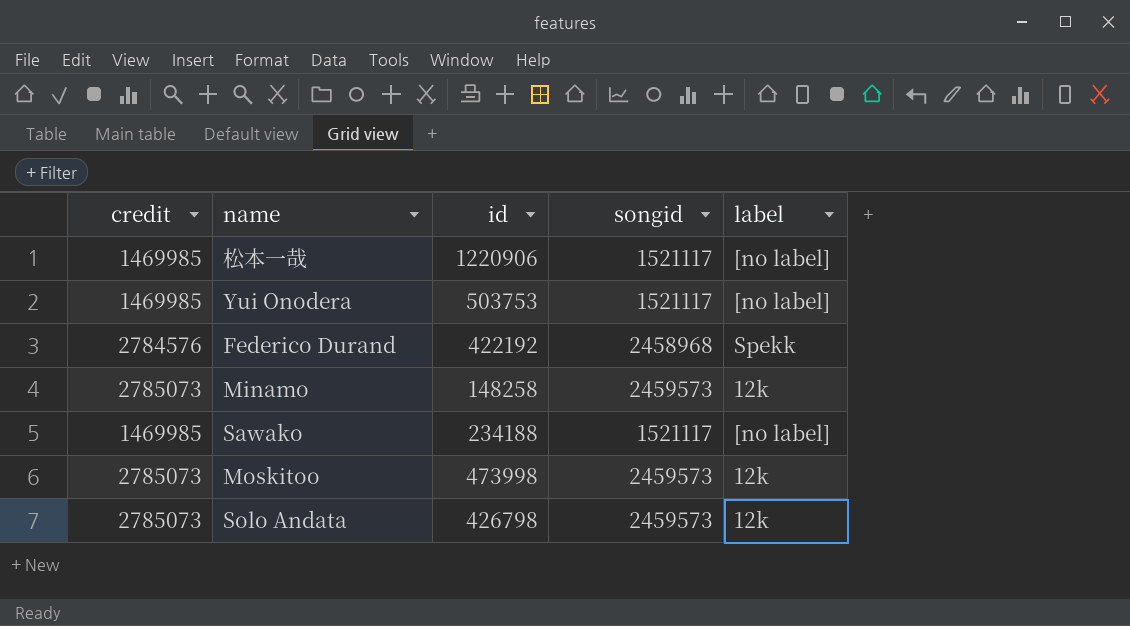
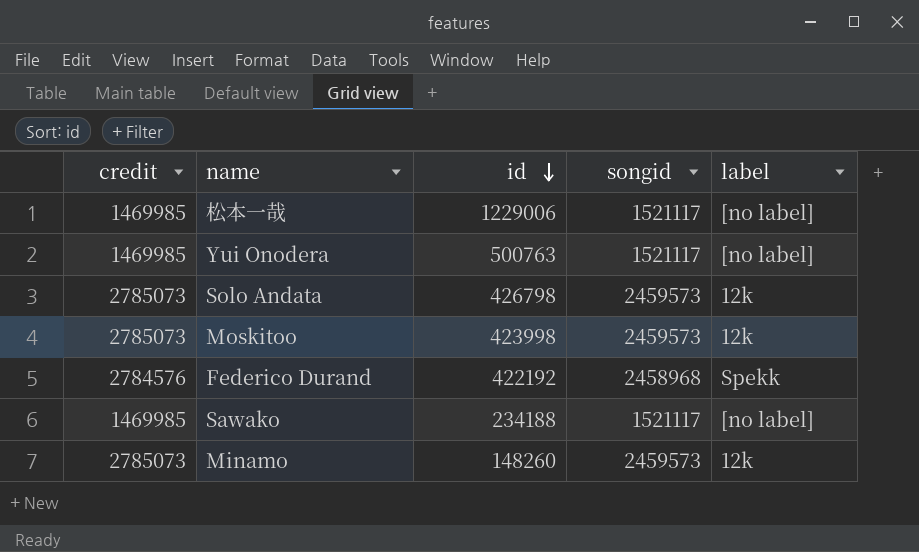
row order: none -> id descending
松本一哉 | id: 1220906 -> 1229006
Yui Onodera | id: 503753 -> 500763
Moskitoo | id: 473998 -> 423998
Minamo | id: 148258 -> 148260

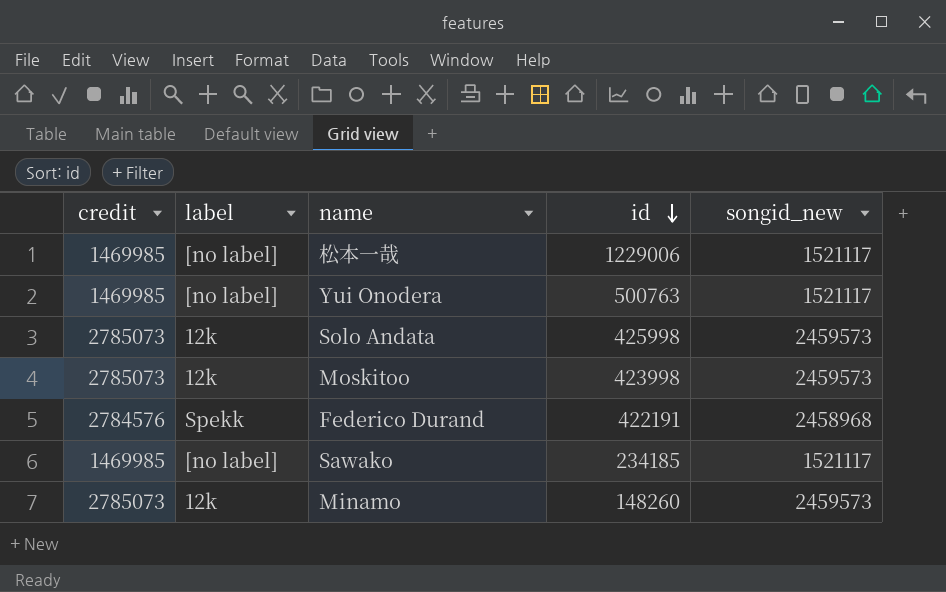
column label | position: 5 -> 2
column name: songid -> songid_new
Solo Andata | id: 426798 -> 425998
Federico Durand | id: 422192 -> 422191
Sawako | id: 234188 -> 234185

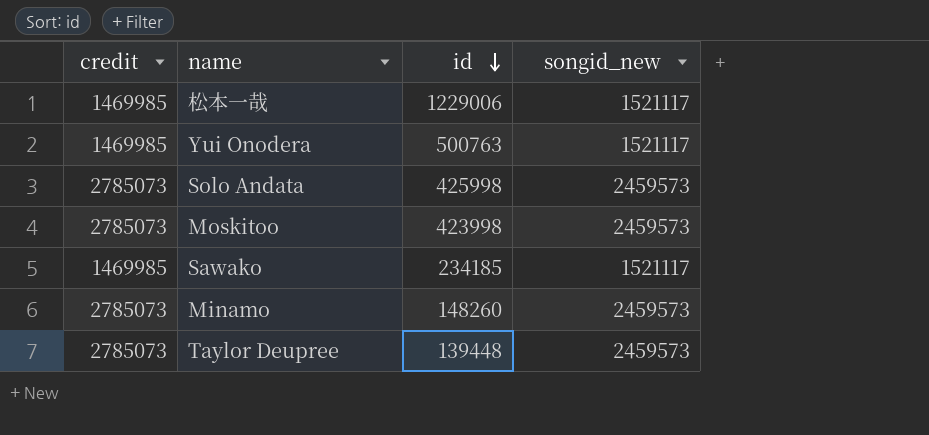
column label | position: 2 -> none
row Federico Durand: 2784576 | Spekk | 422191 | 2458968 -> none
row Taylor Deupree: none -> 2785073 | 139448 | 2459573

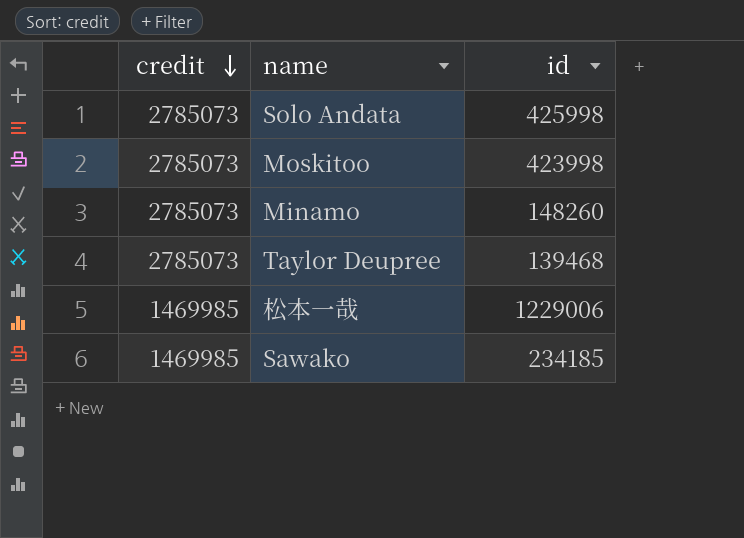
row order: id descending -> credit descending
column songid_new | position: 4 -> none
row Yui Onodera: 1469985 | 500763 | 1521117 -> none
Taylor Deupree | id: 139448 -> 139468

